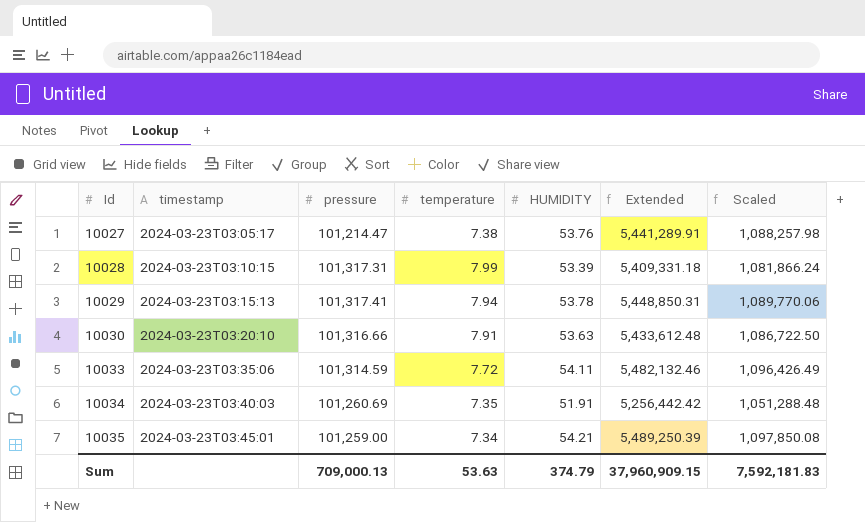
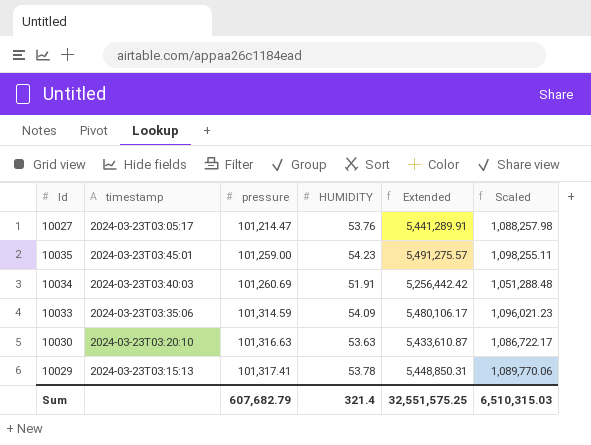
row order: Id ascending -> pressure ascending
column temperature | position: 4 -> none
row 10028: 2024-03-23T03:10:15 | 101,317.31 | 7.99 | 53.39 | 5,409,331.18 | 1,081,866.24 -> none
10035 | HUMIDITY: 54.21 -> 54.23
10035 | Extended: 5,489,250.39 -> 5,491,275.57
10035 | Scaled: 1,097,850.08 -> 1,098,255.11
10033 | HUMIDITY: 54.11 -> 54.09
10033 | Extended: 5,482,132.46 -> 5,480,106.17
10033 | Scaled: 1,096,426.49 -> 1,096,021.23
10030 | pressure: 101,316.66 -> 101,316.63
10030 | Extended: 5,433,612.48 -> 5,433,610.87
10030 | Scaled: 1,086,722.50 -> 1,086,722.17
Sum | pressure: 709,000.13 -> 607,682.79
Sum | HUMIDITY: 374.79 -> 321.4
Sum | Extended: 37,960,909.15 -> 32,551,575.25
Sum | Scaled: 7,592,181.83 -> 6,510,315.03

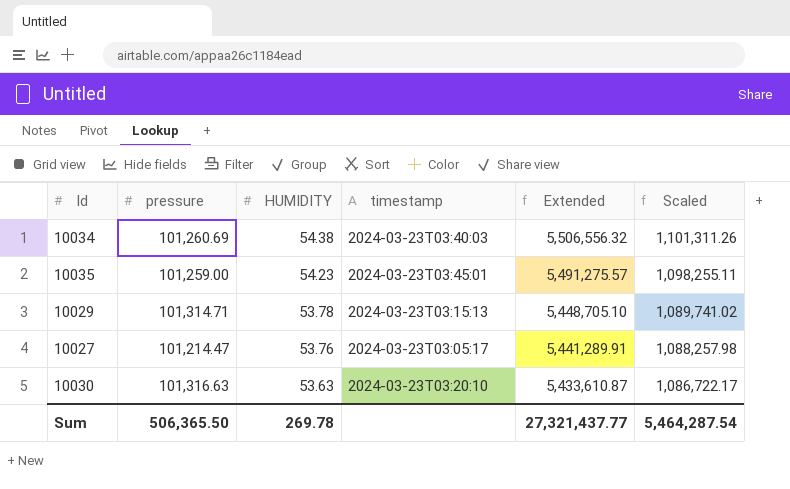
row order: pressure ascending -> HUMIDITY descending
column timestamp | position: 2 -> 4
row 10033: 2024-03-23T03:35:06 | 101,314.59 | 54.09 | 5,480,106.17 | 1,096,021.23 -> none
10034 | HUMIDITY: 51.91 -> 54.38
10034 | Extended: 5,256,442.42 -> 5,506,556.32
10034 | Scaled: 1,051,288.48 -> 1,101,311.26
10029 | pressure: 101,317.41 -> 101,314.71
10029 | Extended: 5,448,850.31 -> 5,448,705.10
10029 | Scaled: 1,089,770.06 -> 1,089,741.02
Sum | pressure: 607,682.79 -> 506,365.50
Sum | HUMIDITY: 321.4 -> 269.78
Sum | Extended: 32,551,575.25 -> 27,321,437.77
Sum | Scaled: 6,510,315.03 -> 5,464,287.54

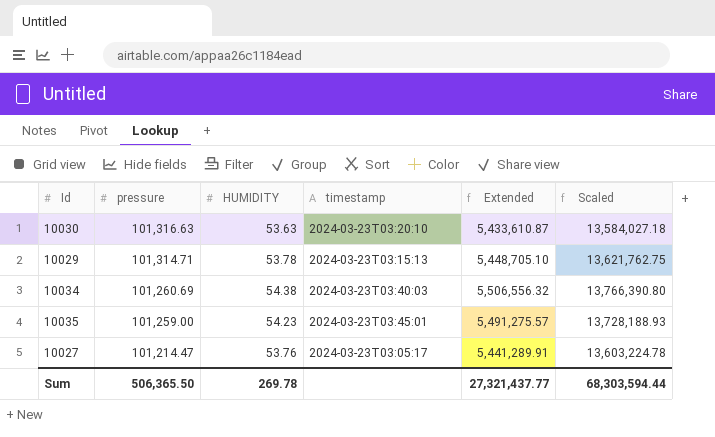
row order: HUMIDITY descending -> pressure descending
column Scaled | formula: [Extended] * 0.2 -> [Extended] * 2.5
Sum | Scaled: 5,464,287.54 -> 68,303,594.44

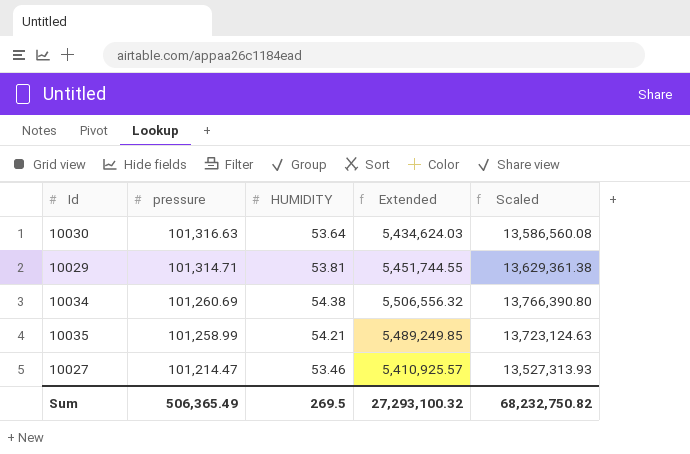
column timestamp | position: 4 -> none
10030 | HUMIDITY: 53.63 -> 53.64
10030 | Extended: 5,433,610.87 -> 5,434,624.03
10030 | Scaled: 13,584,027.18 -> 13,586,560.08
10029 | HUMIDITY: 53.78 -> 53.81
10029 | Extended: 5,448,705.10 -> 5,451,744.55
10029 | Scaled: 13,621,762.75 -> 13,629,361.38
10035 | pressure: 101,259.00 -> 101,258.99
10035 | HUMIDITY: 54.23 -> 54.21
10035 | Extended: 5,491,275.57 -> 5,489,249.85
10035 | Scaled: 13,728,188.93 -> 13,723,124.63
10027 | HUMIDITY: 53.76 -> 53.46
10027 | Extended: 5,441,289.91 -> 5,410,925.57
10027 | Scaled: 13,603,224.78 -> 13,527,313.93
Sum | pressure: 506,365.50 -> 506,365.49
Sum | HUMIDITY: 269.78 -> 269.5
Sum | Extended: 27,321,437.77 -> 27,293,100.32
Sum | Scaled: 68,303,594.44 -> 68,232,750.82

